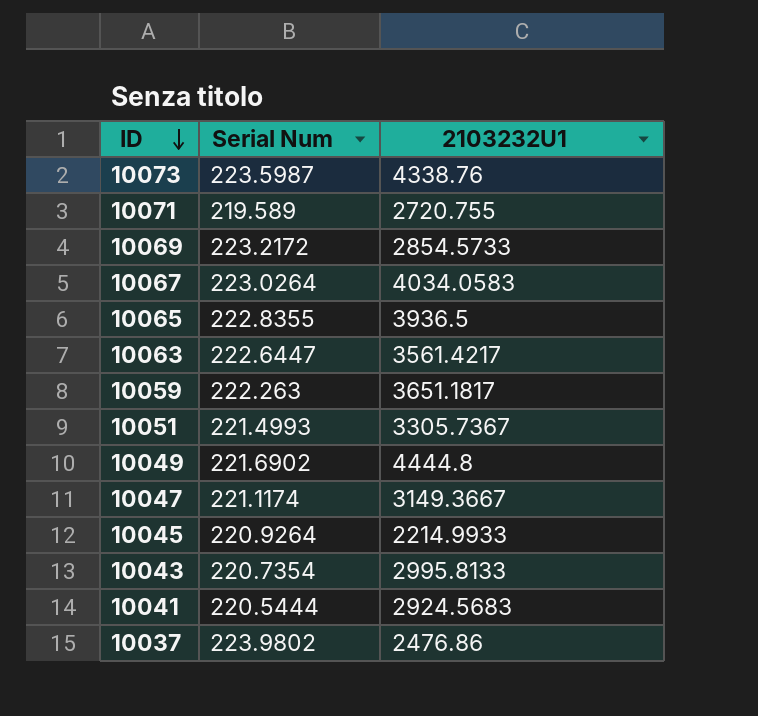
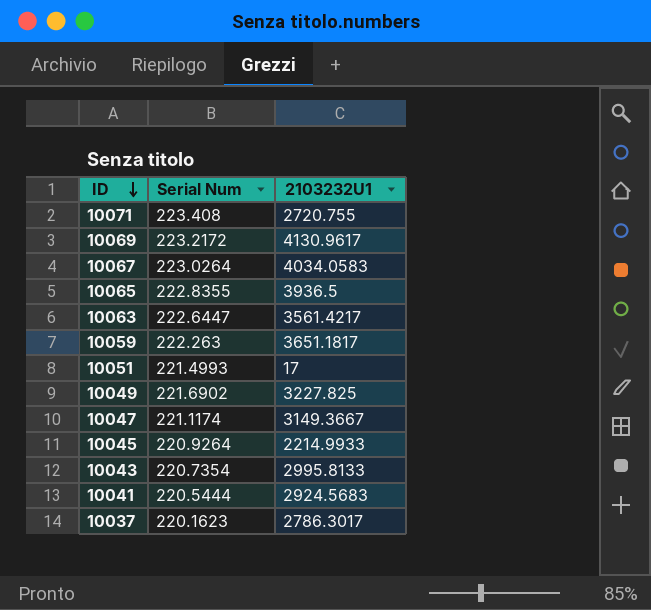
row 10073: 223.5987 | 4338.76 -> none
10071 | Serial Num: 219.589 -> 223.408
10069 | 2103232U1: 2854.5733 -> 4130.9617
10051 | 2103232U1: 3305.7367 -> 17
10049 | 2103232U1: 4444.8 -> 3227.825
10037 | Serial Num: 223.9802 -> 220.1623
10037 | 2103232U1: 2476.86 -> 2786.3017

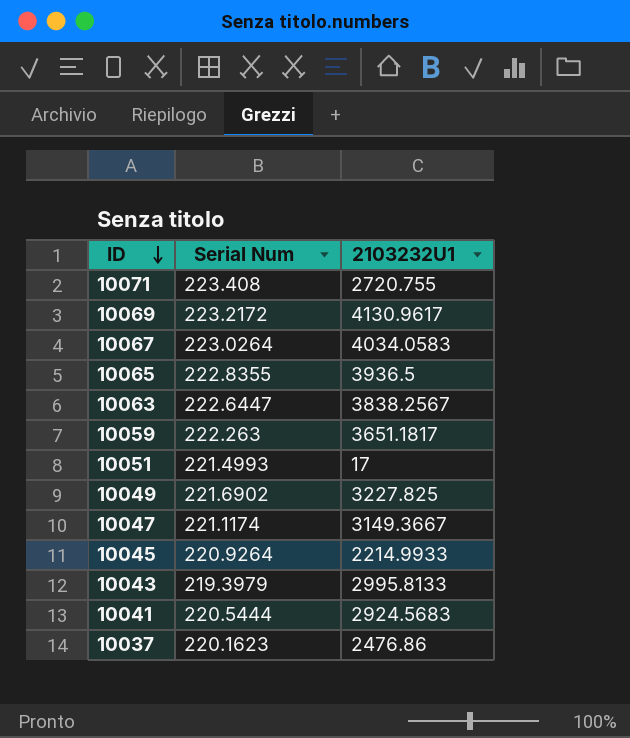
10063 | 2103232U1: 3561.4217 -> 3838.2567
10043 | Serial Num: 220.7354 -> 219.3979
10037 | 2103232U1: 2786.3017 -> 2476.86

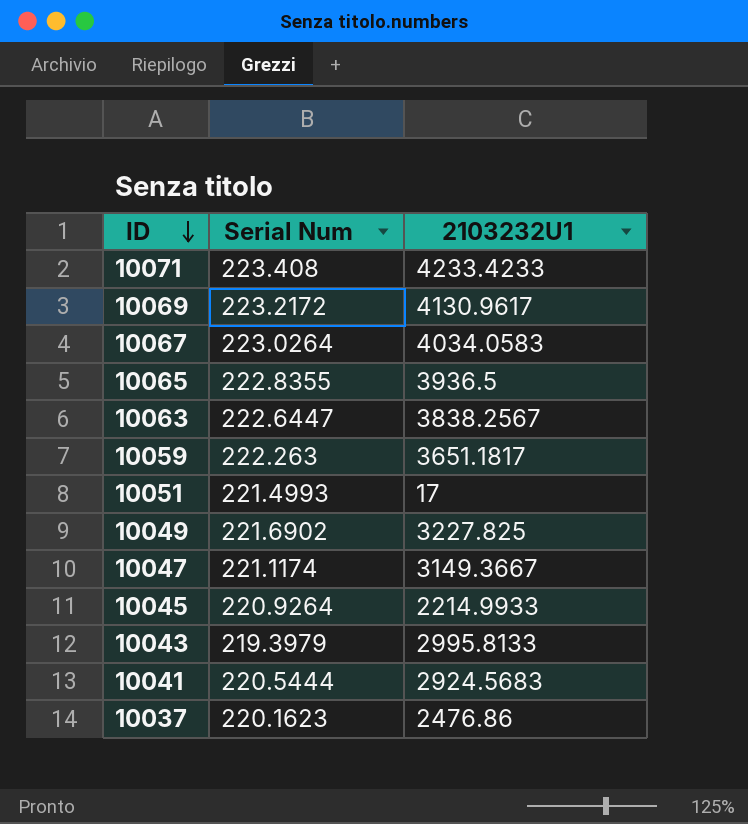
10071 | 2103232U1: 2720.755 -> 4233.4233

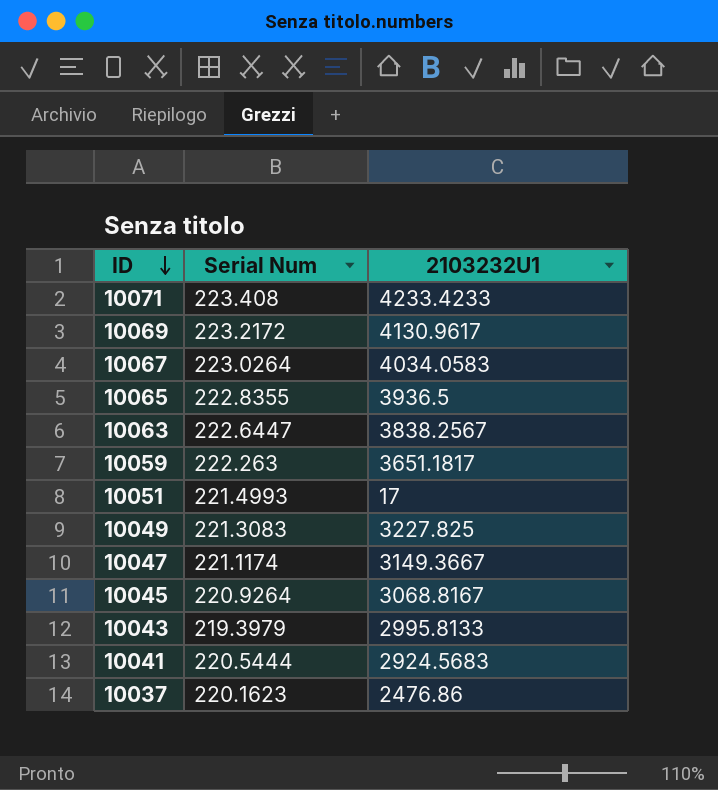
10049 | Serial Num: 221.6902 -> 221.3083
10045 | 2103232U1: 2214.9933 -> 3068.8167

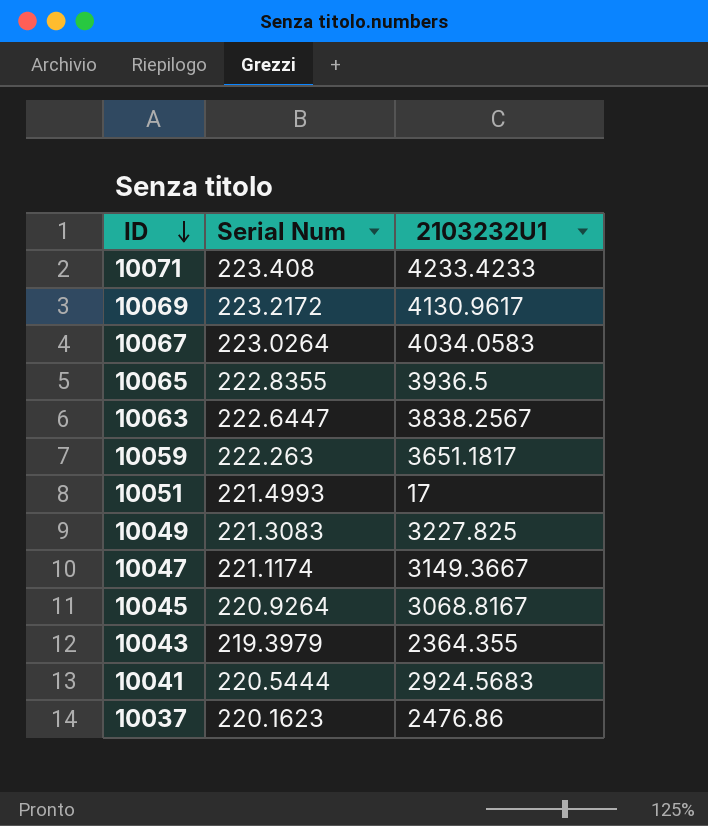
10043 | 2103232U1: 2995.8133 -> 2364.355

